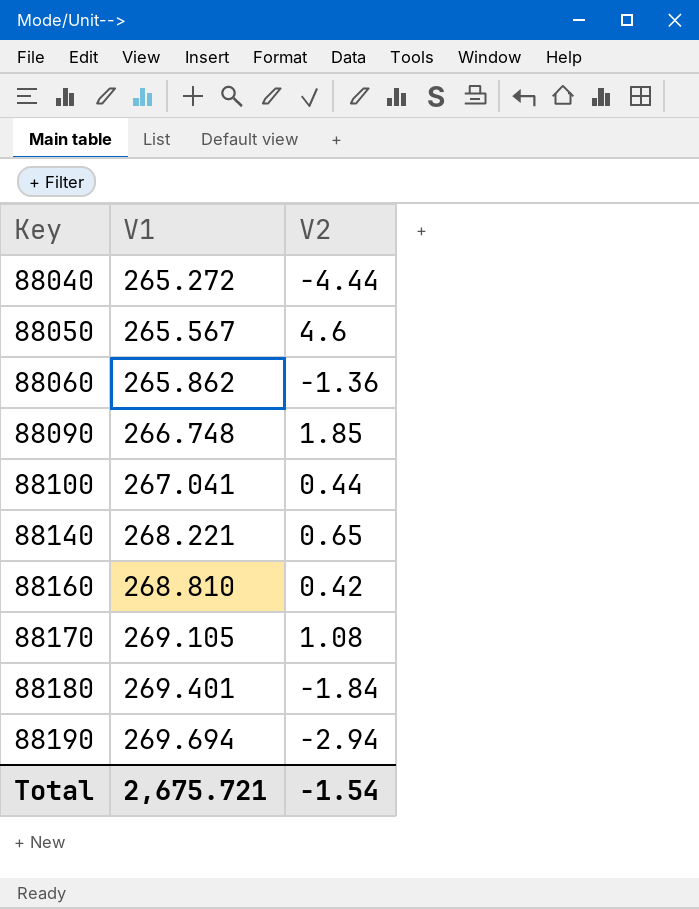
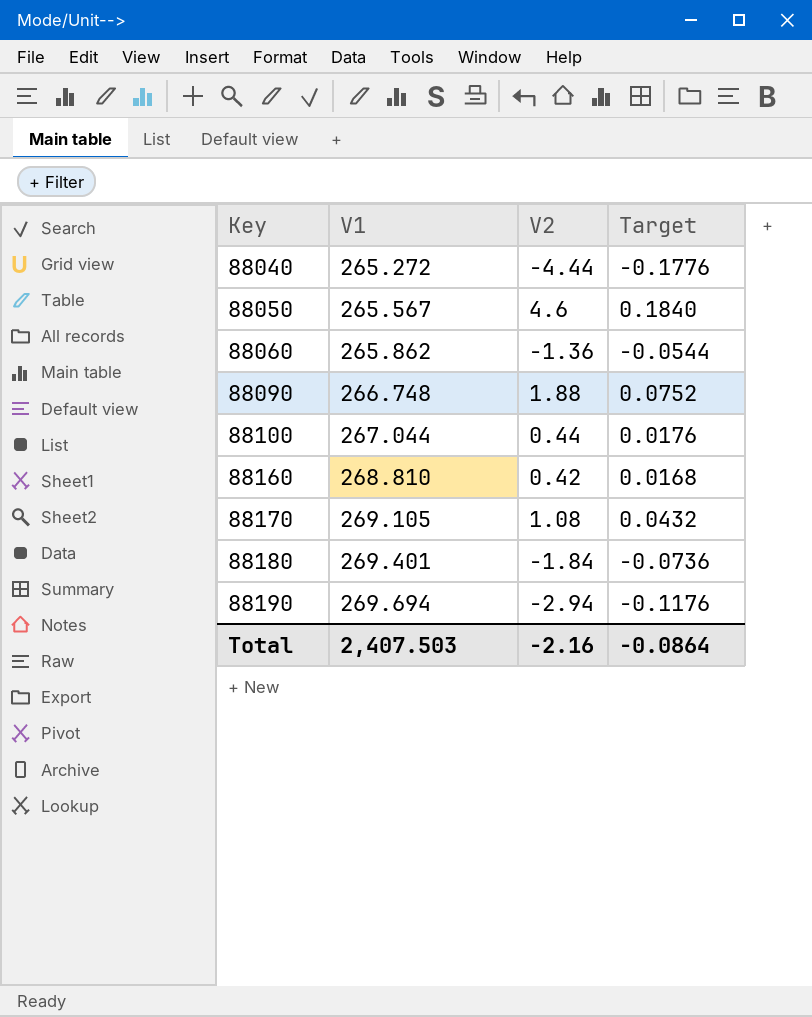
column Target | formula: none -> [V2] * 0.04
row 88140: 268.221 | 0.65 -> none
88090 | V2: 1.85 -> 1.88
88100 | V1: 267.041 -> 267.044
Total | V1: 2,675.721 -> 2,407.503
Total | V2: -1.54 -> -2.16

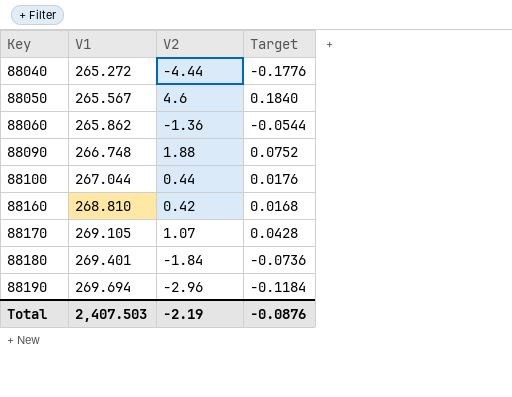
88170 | V2: 1.08 -> 1.07
88170 | Target: 0.0432 -> 0.0428
88190 | V2: -2.94 -> -2.96
88190 | Target: -0.1176 -> -0.1184
Total | V2: -2.16 -> -2.19
Total | Target: -0.0864 -> -0.0876

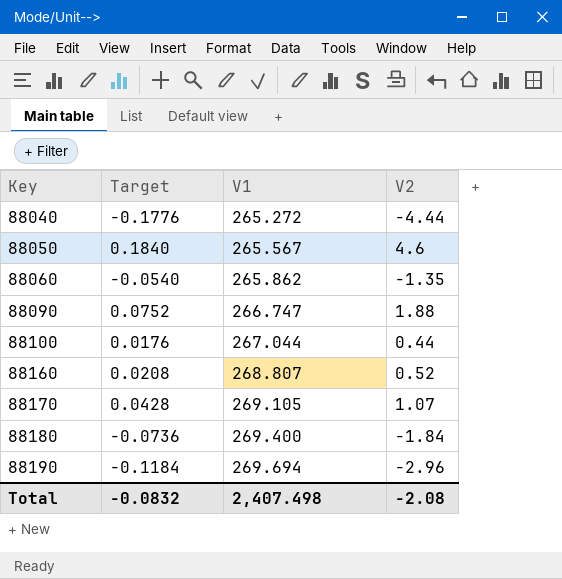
column Target | position: 4 -> 2
88060 | Target: -0.0544 -> -0.0540
88060 | V2: -1.36 -> -1.35
88090 | V1: 266.748 -> 266.747
88160 | Target: 0.0168 -> 0.0208
88160 | V1: 268.810 -> 268.807
88160 | V2: 0.42 -> 0.52
88180 | V1: 269.401 -> 269.400
Total | Target: -0.0876 -> -0.0832
Total | V1: 2,407.503 -> 2,407.498
Total | V2: -2.19 -> -2.08

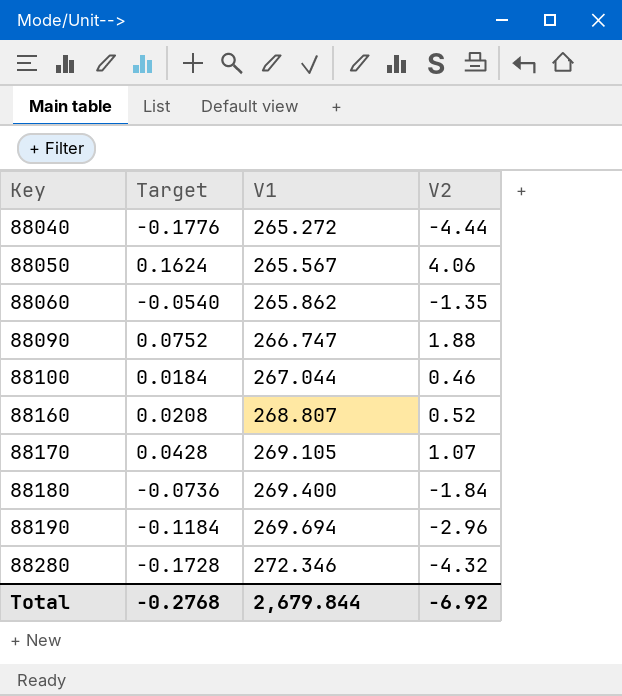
88050 | Target: 0.1840 -> 0.1624
88050 | V2: 4.6 -> 4.06
88100 | Target: 0.0176 -> 0.0184
88100 | V2: 0.44 -> 0.46
row 88280: none -> -0.1728 | 272.346 | -4.32
Total | Target: -0.0832 -> -0.2768
Total | V1: 2,407.498 -> 2,679.844
Total | V2: -2.08 -> -6.92

